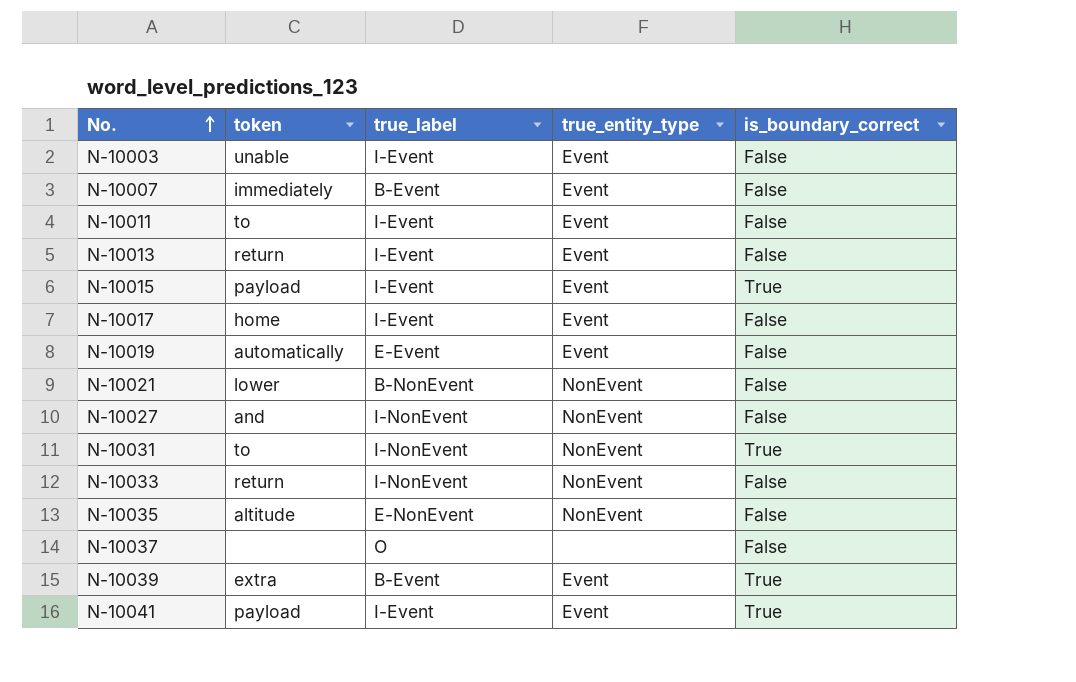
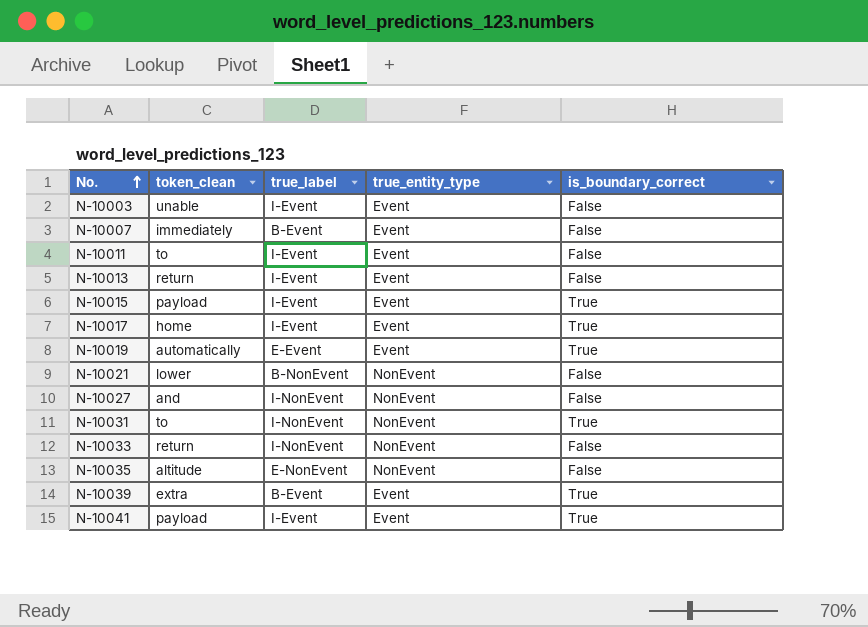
column name: token -> token_clean
row N-10037: none | O | none | False -> none
N-10017 | is_boundary_correct: False -> True
N-10019 | is_boundary_correct: False -> True

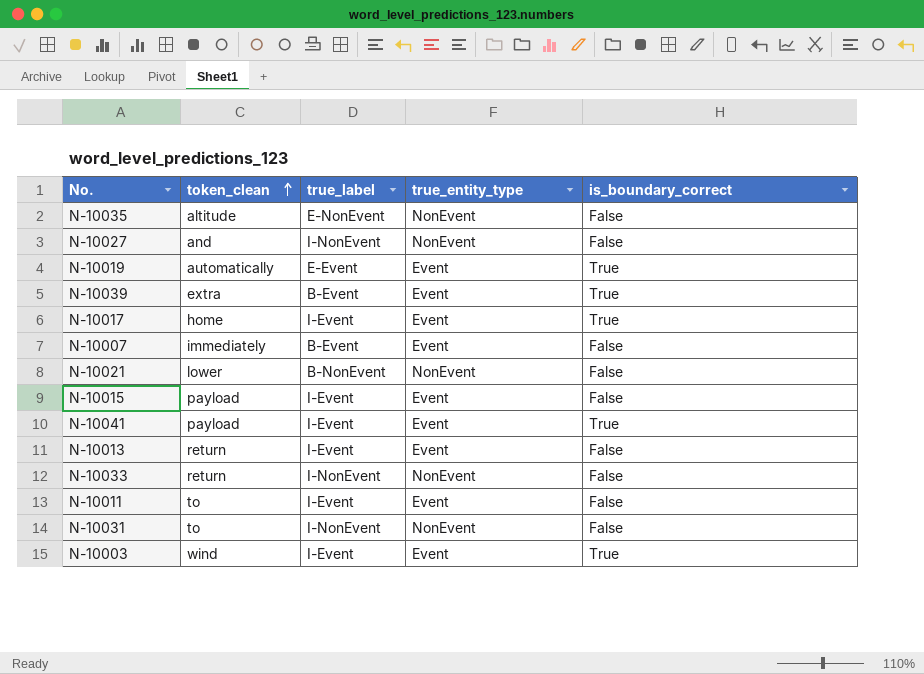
row order: No. ascending -> token_clean ascending
N-10015 | is_boundary_correct: True -> False
N-10031 | is_boundary_correct: True -> False
N-10003 | token_clean: unable -> wind
N-10003 | is_boundary_correct: False -> True

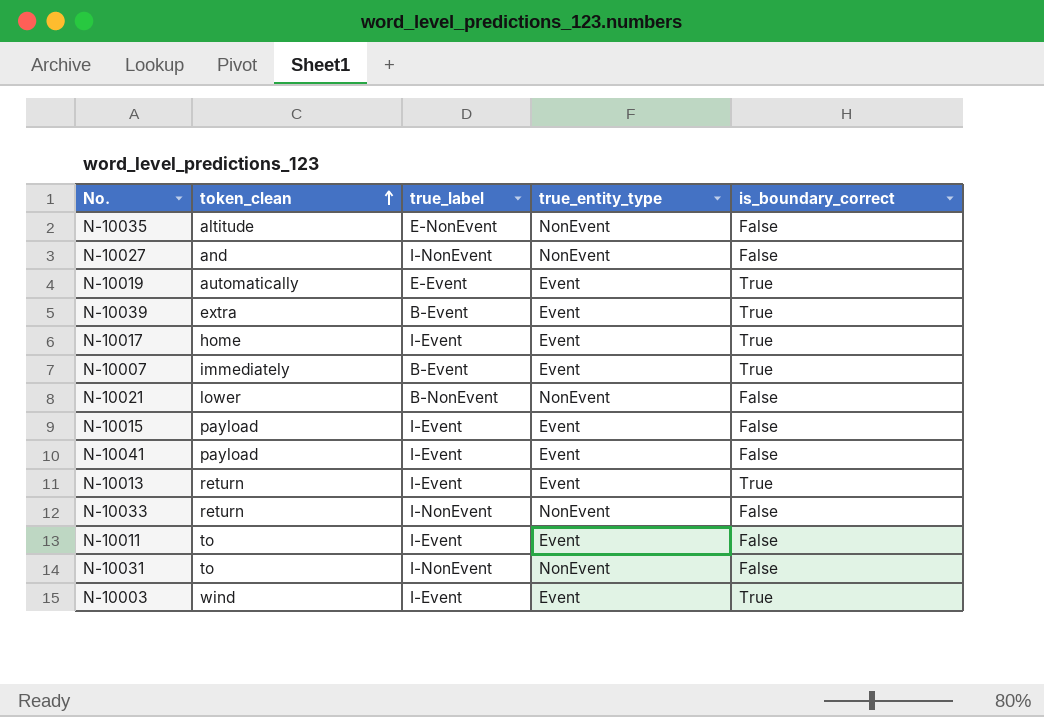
N-10007 | is_boundary_correct: False -> True
N-10041 | is_boundary_correct: True -> False
N-10013 | is_boundary_correct: False -> True

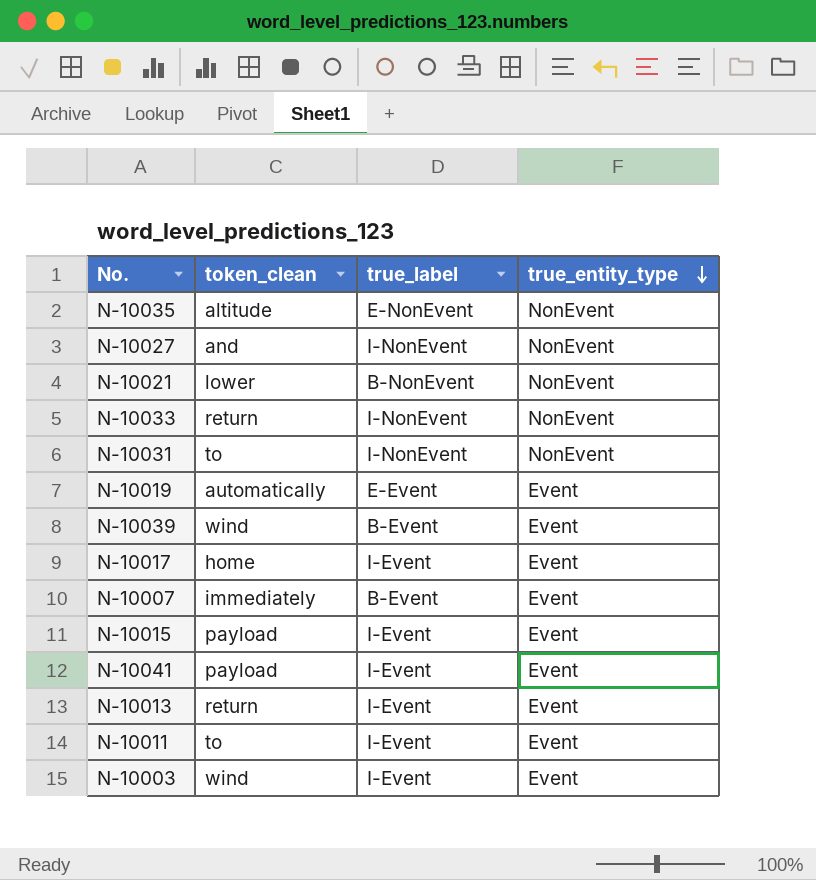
row order: token_clean ascending -> true_entity_type descending
column is_boundary_correct | position: 5 -> none
N-10039 | token_clean: extra -> wind

